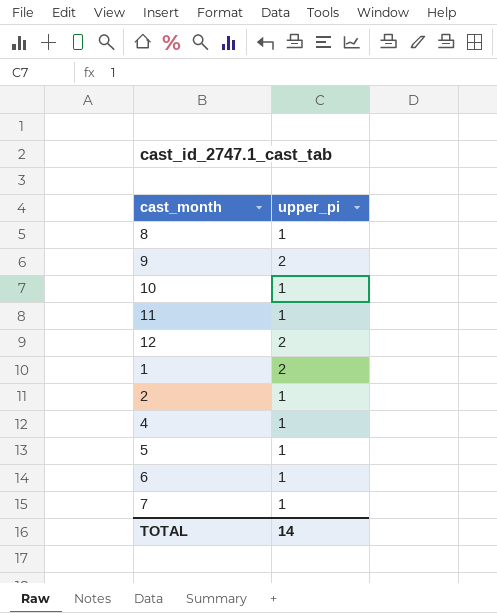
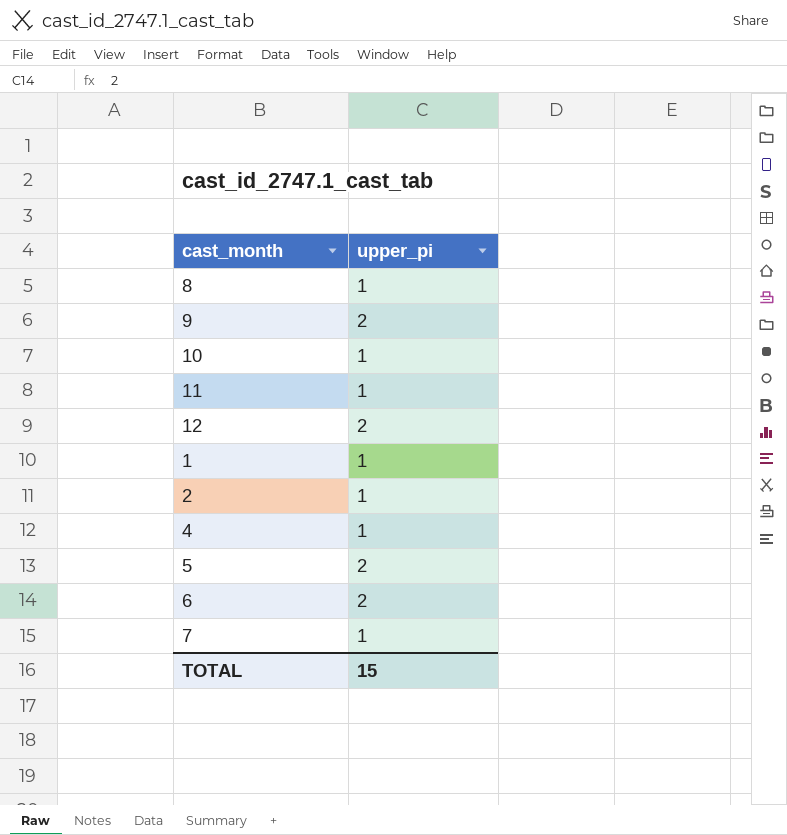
1 | upper_pi: 2 -> 1
5 | upper_pi: 1 -> 2
6 | upper_pi: 1 -> 2
TOTAL | upper_pi: 14 -> 15

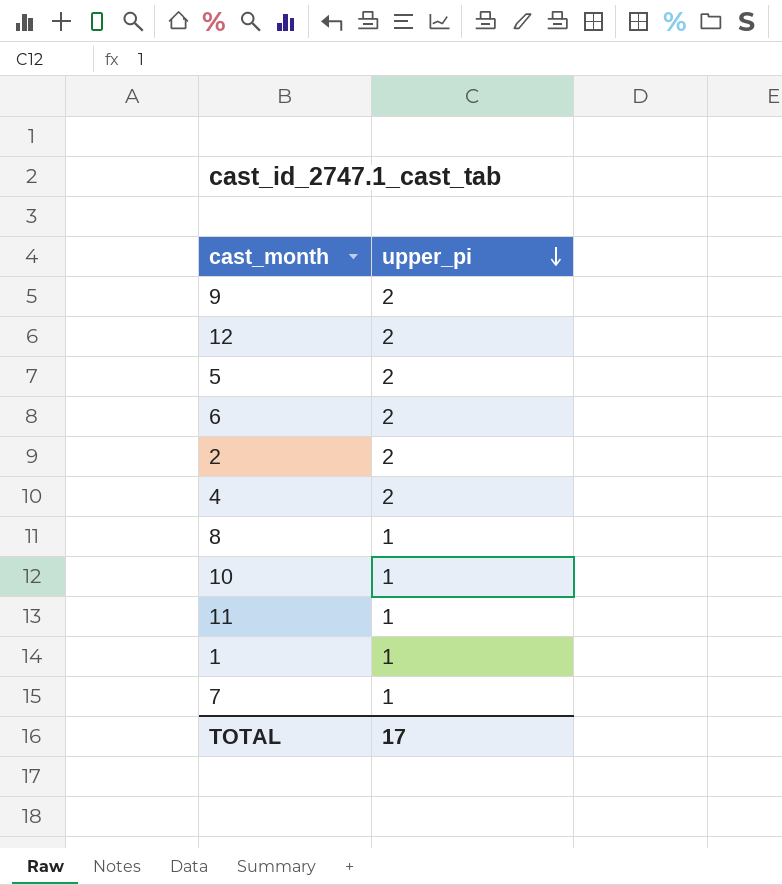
row order: none -> upper_pi descending
2 | upper_pi: 1 -> 2
4 | upper_pi: 1 -> 2
TOTAL | upper_pi: 15 -> 17

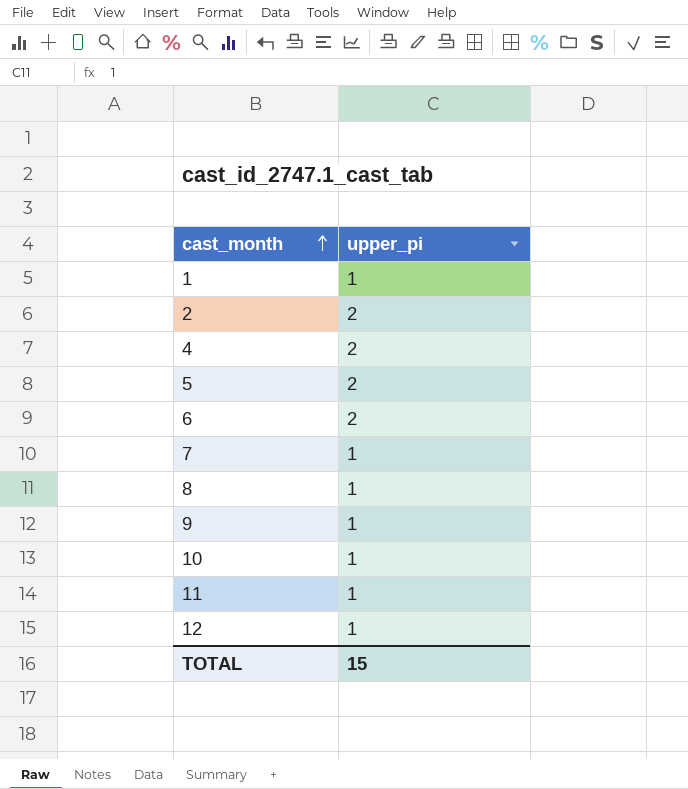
row order: upper_pi descending -> cast_month ascending
9 | upper_pi: 2 -> 1
12 | upper_pi: 2 -> 1
TOTAL | upper_pi: 17 -> 15

